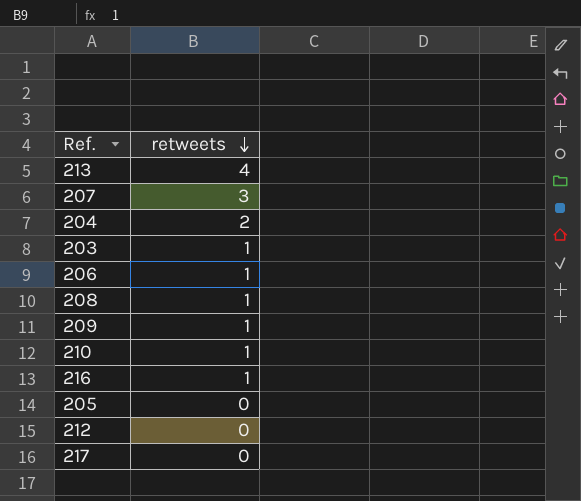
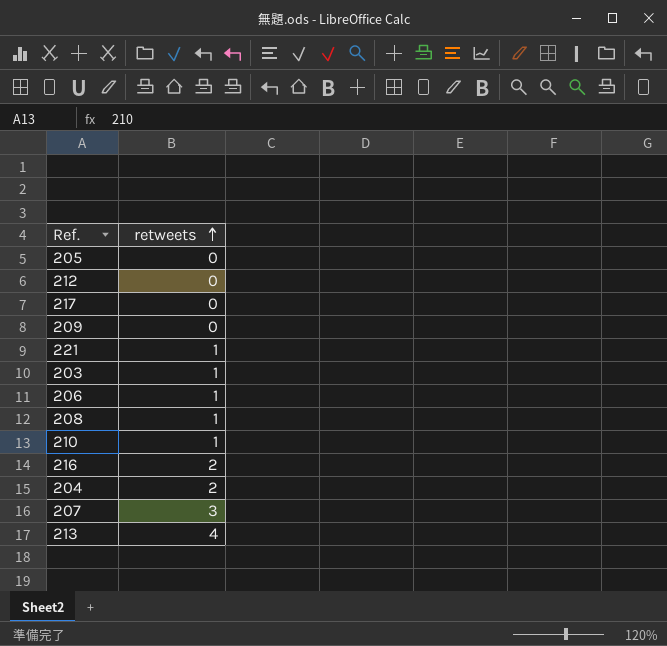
row order: retweets descending -> retweets ascending
209 | retweets: 1 -> 0
row 221: none -> 1
216 | retweets: 1 -> 2

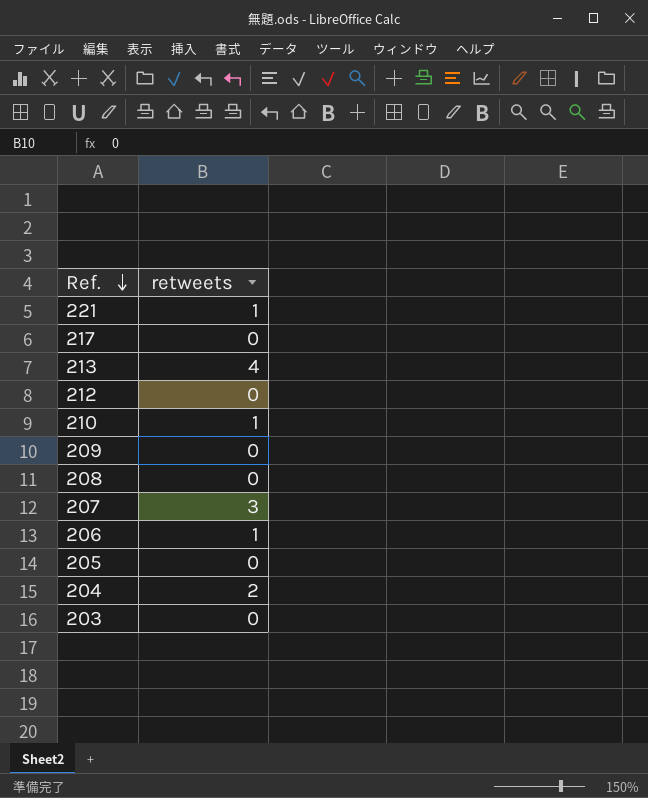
row order: retweets ascending -> Ref. descending
row 216: 2 -> none
208 | retweets: 1 -> 0
203 | retweets: 1 -> 0

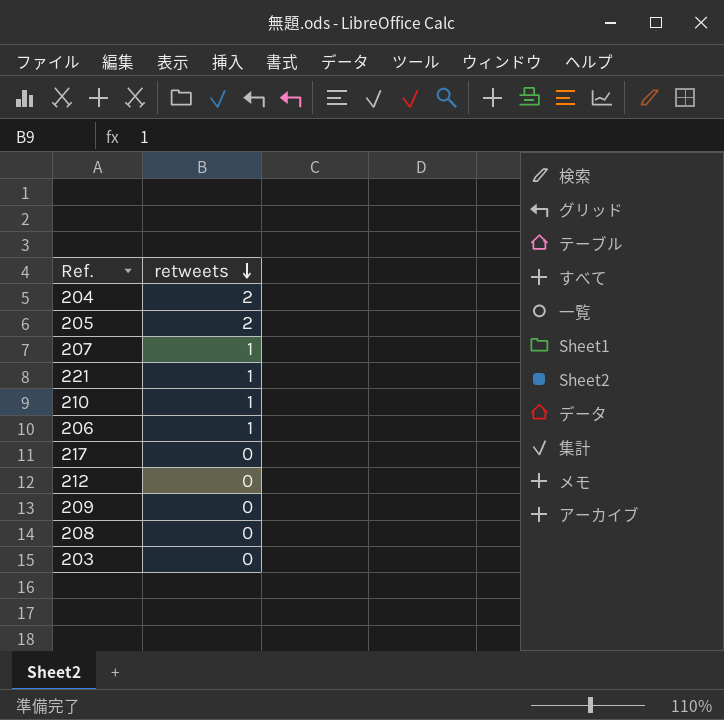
row order: Ref. descending -> retweets descending
row 213: 4 -> none
205 | retweets: 0 -> 2
207 | retweets: 3 -> 1

